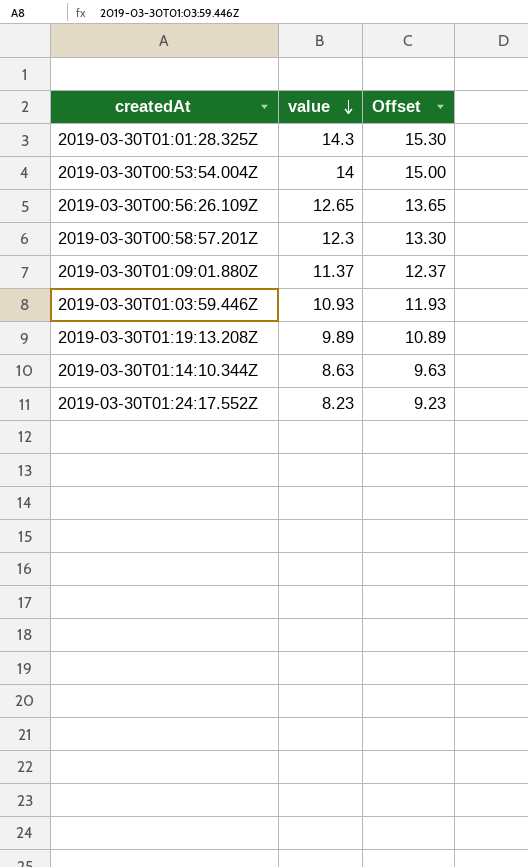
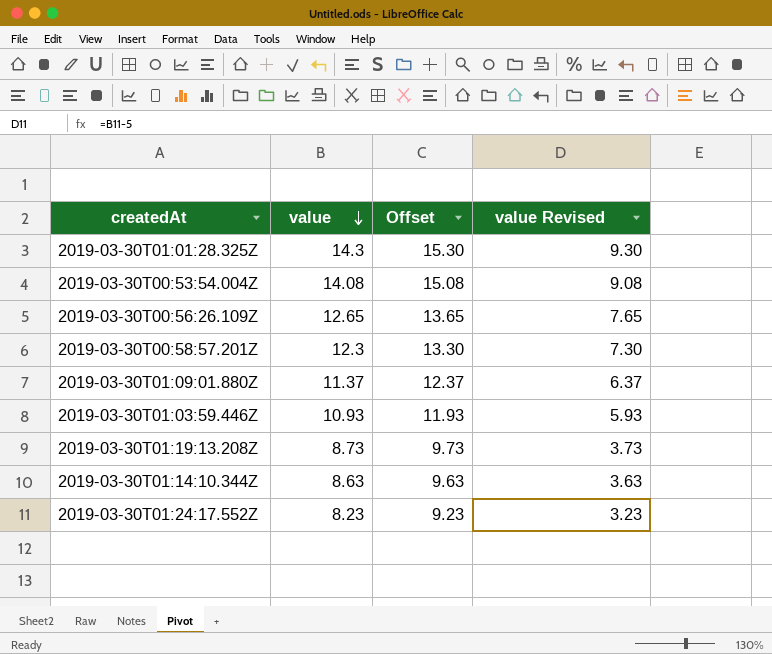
column value Revised | formula: none -> [value] - 5
2019-03-30T00:53:54.004Z | value: 14 -> 14.08
2019-03-30T00:53:54.004Z | Offset: 15.00 -> 15.08
2019-03-30T01:19:13.208Z | value: 9.89 -> 8.73
2019-03-30T01:19:13.208Z | Offset: 10.89 -> 9.73

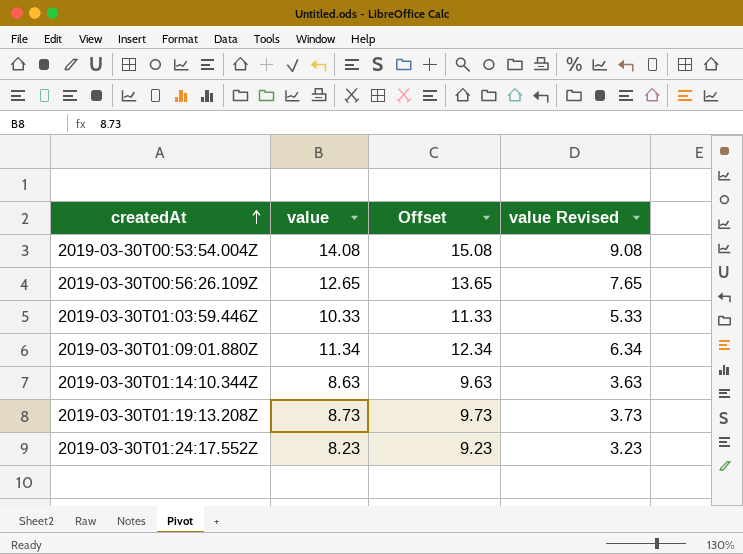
row order: value descending -> createdAt ascending
row 2019-03-30T01:01:28.325Z: 14.3 | 15.30 | 9.30 -> none
row 2019-03-30T00:58:57.201Z: 12.3 | 13.30 | 7.30 -> none
2019-03-30T01:03:59.446Z | value: 10.93 -> 10.33
2019-03-30T01:03:59.446Z | Offset: 11.93 -> 11.33
2019-03-30T01:03:59.446Z | value Revised: 5.93 -> 5.33
2019-03-30T01:09:01.880Z | value: 11.37 -> 11.34
2019-03-30T01:09:01.880Z | Offset: 12.37 -> 12.34
2019-03-30T01:09:01.880Z | value Revised: 6.37 -> 6.34

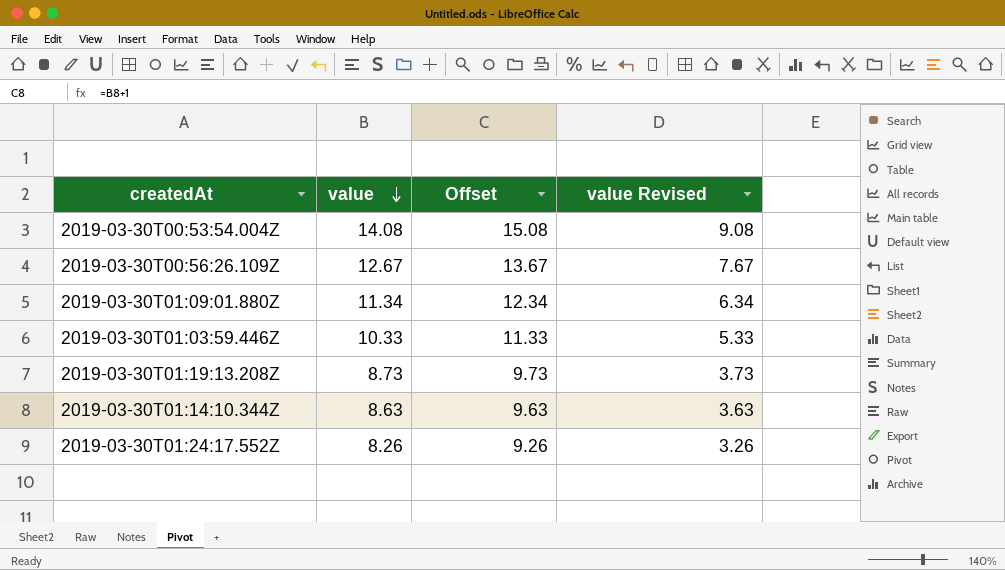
row order: createdAt ascending -> value descending
2019-03-30T00:56:26.109Z | value: 12.65 -> 12.67
2019-03-30T00:56:26.109Z | Offset: 13.65 -> 13.67
2019-03-30T00:56:26.109Z | value Revised: 7.65 -> 7.67
2019-03-30T01:24:17.552Z | value: 8.23 -> 8.26
2019-03-30T01:24:17.552Z | Offset: 9.23 -> 9.26
2019-03-30T01:24:17.552Z | value Revised: 3.23 -> 3.26

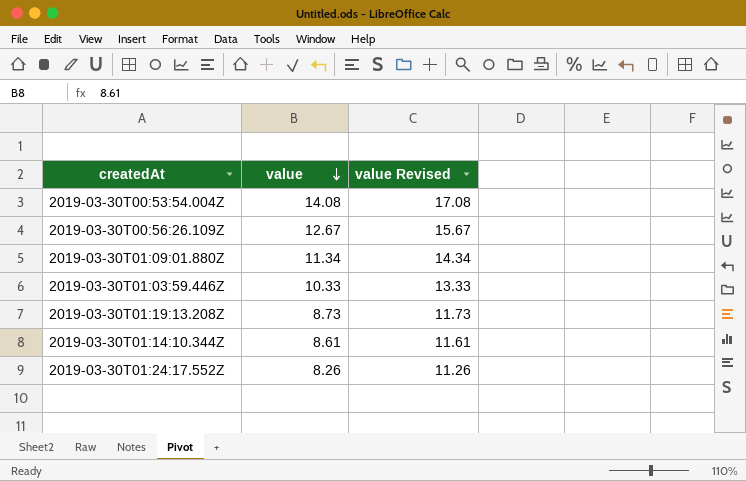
column Offset | formula: [value] + 1 -> none
column value Revised | formula: [value] - 5 -> [value] + 3
2019-03-30T01:14:10.344Z | value: 8.63 -> 8.61

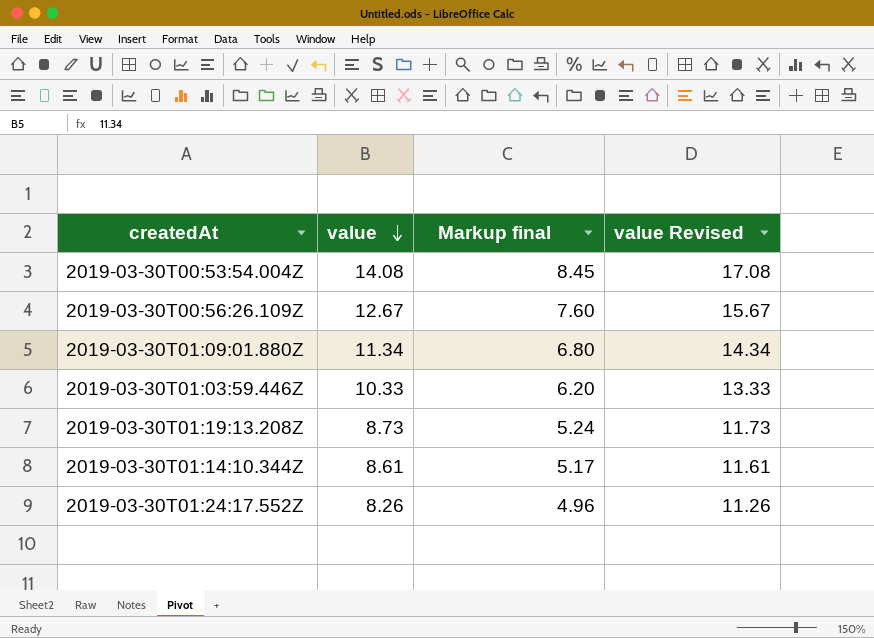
column Markup final | formula: none -> [value] * 0.6

